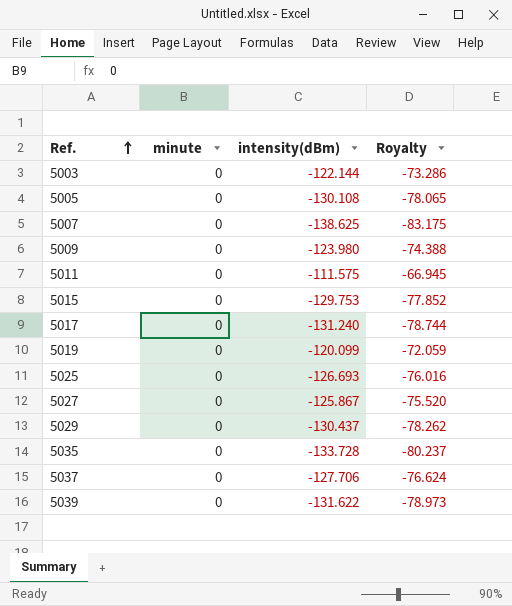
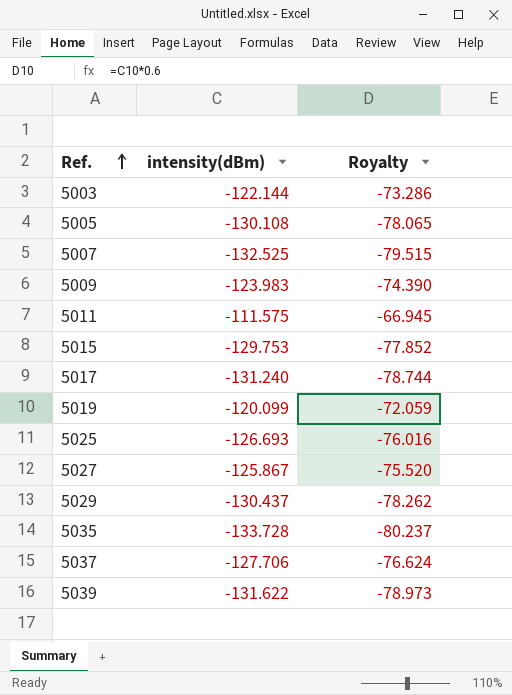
column minute | position: 2 -> none
5007 | intensity(dBm): -138.625 -> -132.525
5007 | Royalty: -83.175 -> -79.515
5009 | intensity(dBm): -123.980 -> -123.983
5009 | Royalty: -74.388 -> -74.390

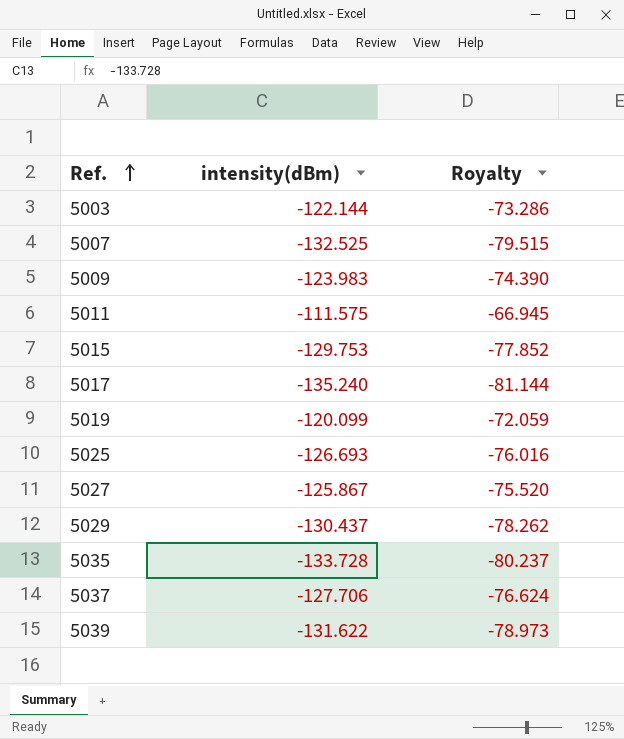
row 5005: -130.108 | -78.065 -> none
5017 | intensity(dBm): -131.240 -> -135.240
5017 | Royalty: -78.744 -> -81.144

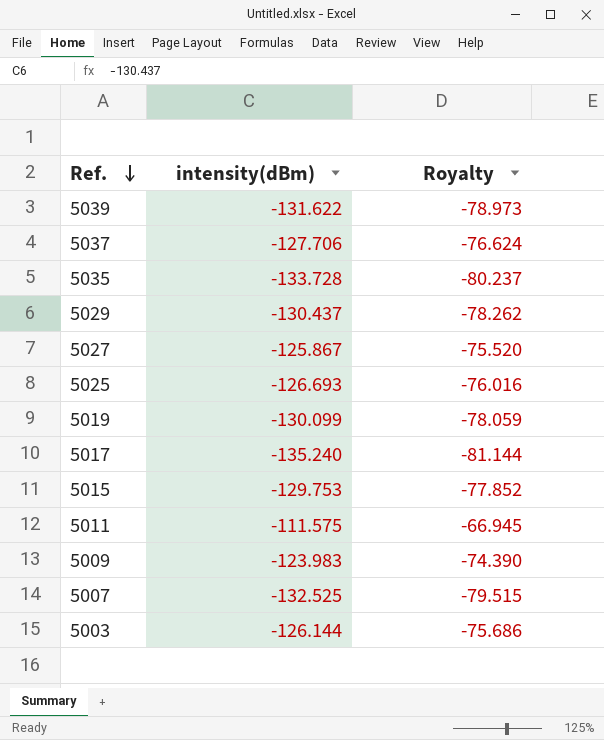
row order: Ref. ascending -> Ref. descending
5019 | intensity(dBm): -120.099 -> -130.099
5019 | Royalty: -72.059 -> -78.059
5003 | intensity(dBm): -122.144 -> -126.144
5003 | Royalty: -73.286 -> -75.686

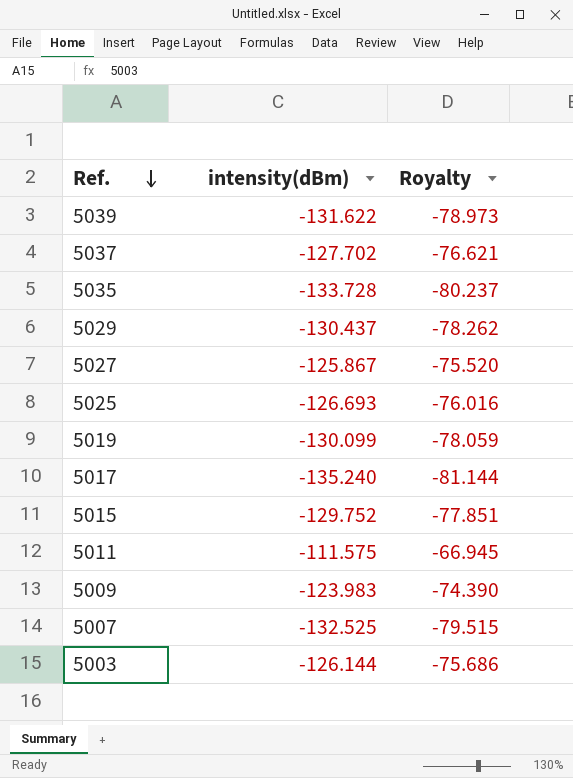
5037 | intensity(dBm): -127.706 -> -127.702
5037 | Royalty: -76.624 -> -76.621
5015 | intensity(dBm): -129.753 -> -129.752
5015 | Royalty: -77.852 -> -77.851

